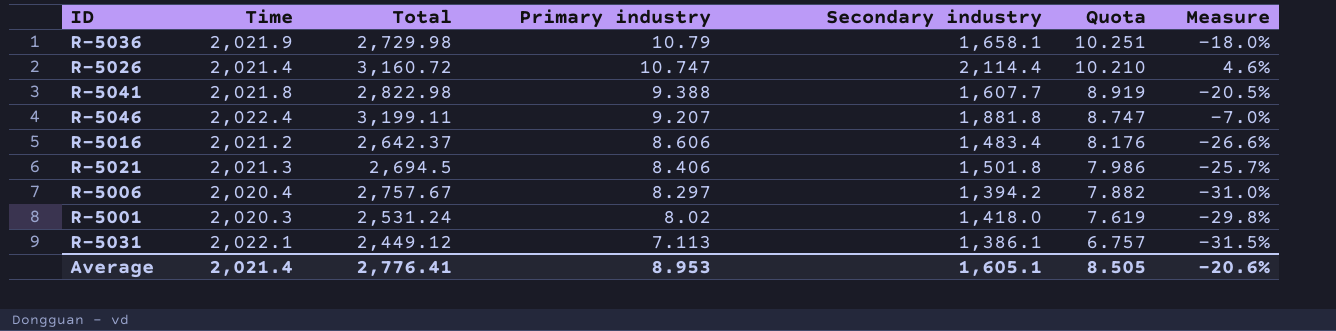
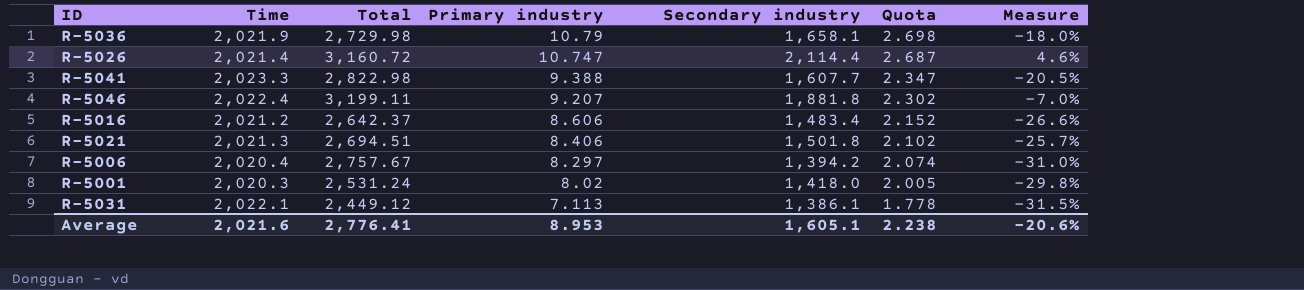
column Quota | formula: [Primary industry] * 0.95 -> [Primary industry] * 0.25
R-5041 | Time: 2,021.8 -> 2,023.3
R-5021 | Total: 2,694.5 -> 2,694.51
Average | Time: 2,021.4 -> 2,021.6
Average | Quota: 8.505 -> 2.238

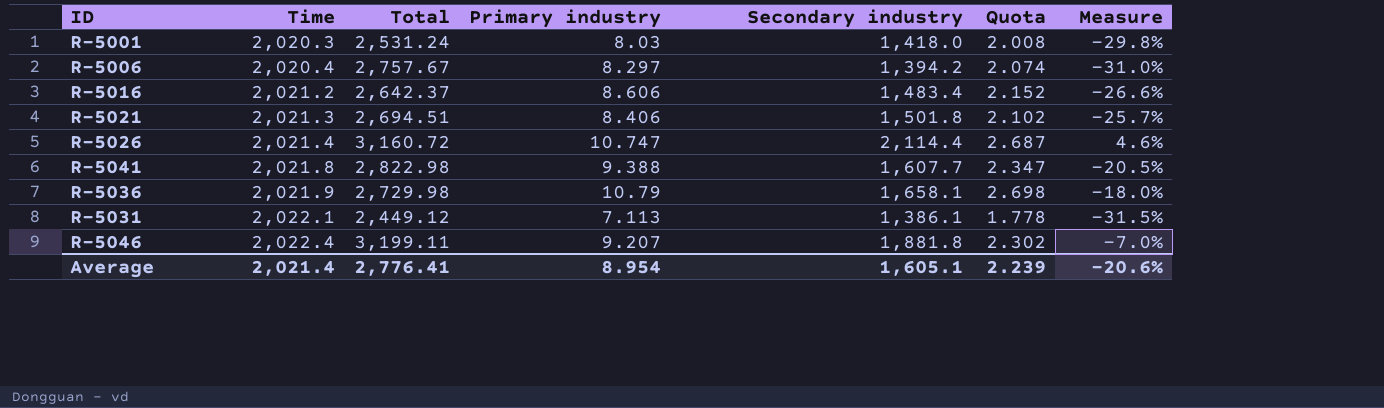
row order: Primary industry descending -> Time ascending
R-5001 | Primary industry: 8.02 -> 8.03
R-5001 | Quota: 2.005 -> 2.008
R-5041 | Time: 2,023.3 -> 2,021.8
Average | Time: 2,021.6 -> 2,021.4
Average | Primary industry: 8.953 -> 8.954
Average | Quota: 2.238 -> 2.239

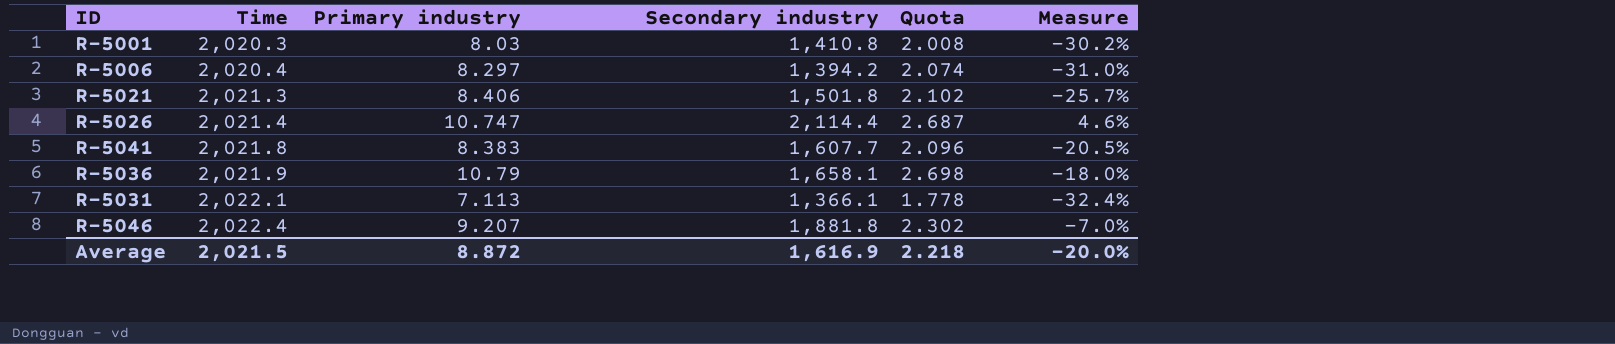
column Total | position: 3 -> none
row R-5016: 2,021.2 | 2,642.37 | 8.606 | 1,483.4 | 2.152 | -26.6% -> none
R-5001 | Secondary industry: 1,418.0 -> 1,410.8
R-5001 | Measure: -29.8% -> -30.2%
R-5041 | Primary industry: 9.388 -> 8.383
R-5041 | Quota: 2.347 -> 2.096
R-5031 | Secondary industry: 1,386.1 -> 1,366.1
R-5031 | Measure: -31.5% -> -32.4%
Average | Time: 2,021.4 -> 2,021.5
Average | Primary industry: 8.954 -> 8.872
Average | Secondary industry: 1,605.1 -> 1,616.9
Average | Quota: 2.239 -> 2.218
Average | Measure: -20.6% -> -20.0%

